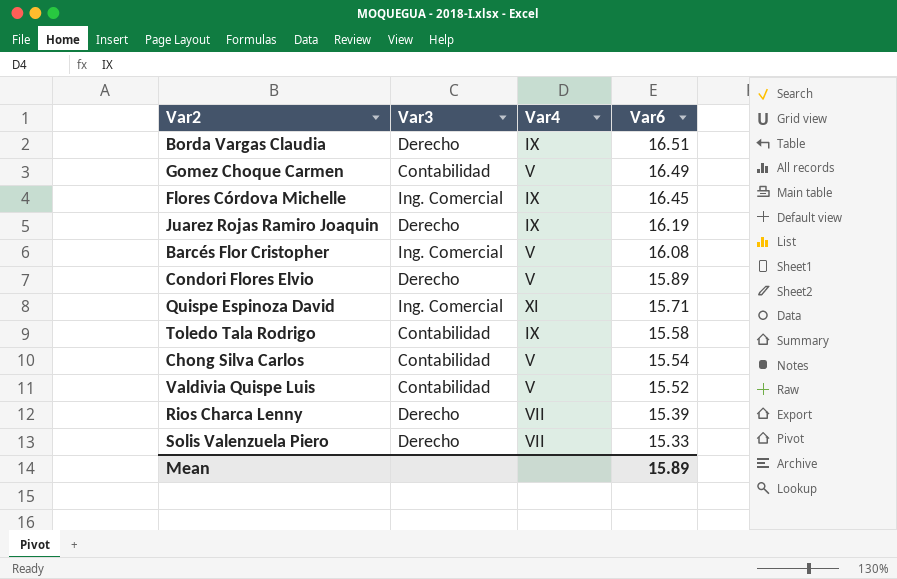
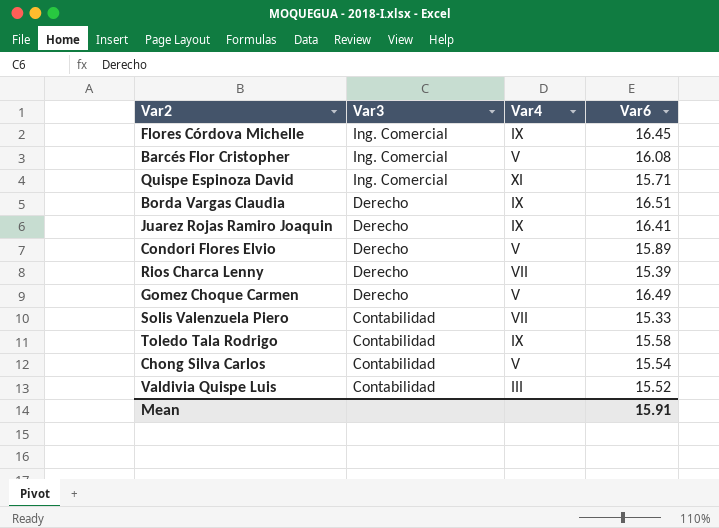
row order: Var6 descending -> Var3 descending
Juarez Rojas Ramiro Joaquin | Var6: 16.19 -> 16.41
Gomez Choque Carmen | Var3: Contabilidad -> Derecho
Solis Valenzuela Piero | Var3: Derecho -> Contabilidad
Valdivia Quispe Luis | Var4: V -> III
Mean | Var6: 15.89 -> 15.91

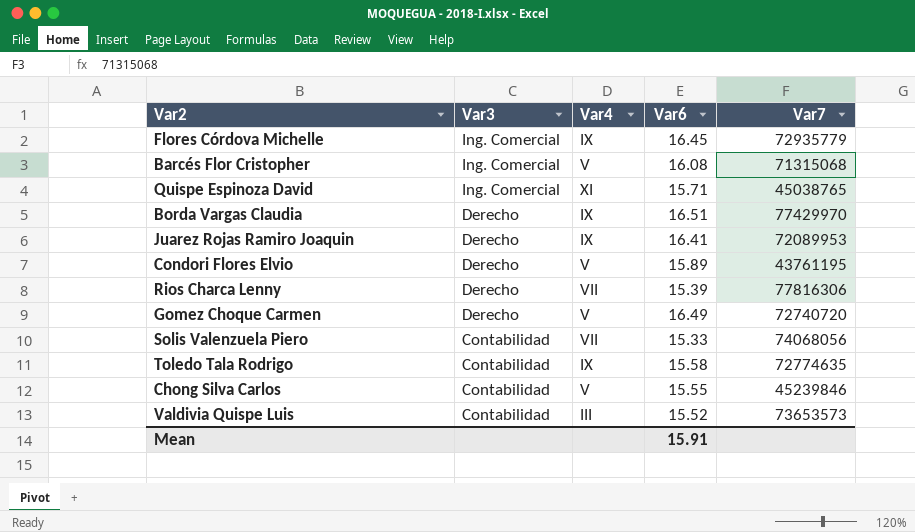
column Var7 | position: none -> 5
Chong Silva Carlos | Var6: 15.54 -> 15.55

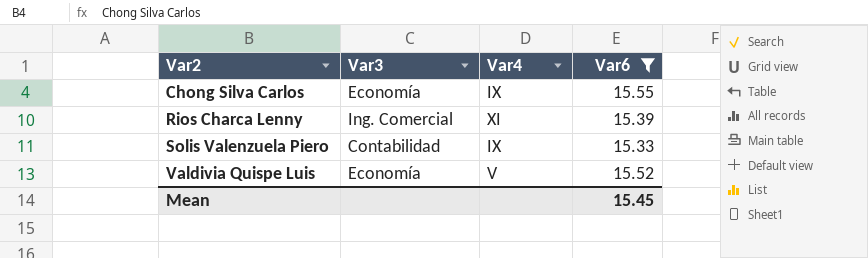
filter: none -> Var6 <= 15.55
row order: Var3 descending -> Var2 ascending
column Var7 | position: 5 -> none
Chong Silva Carlos | Var3: Contabilidad -> Economía
Chong Silva Carlos | Var4: V -> IX
Rios Charca Lenny | Var3: Derecho -> Ing. Comercial
Rios Charca Lenny | Var4: VII -> XI
Solis Valenzuela Piero | Var4: VII -> IX
Valdivia Quispe Luis | Var3: Contabilidad -> Economía
Valdivia Quispe Luis | Var4: III -> V
Mean | Var6: 15.91 -> 15.45

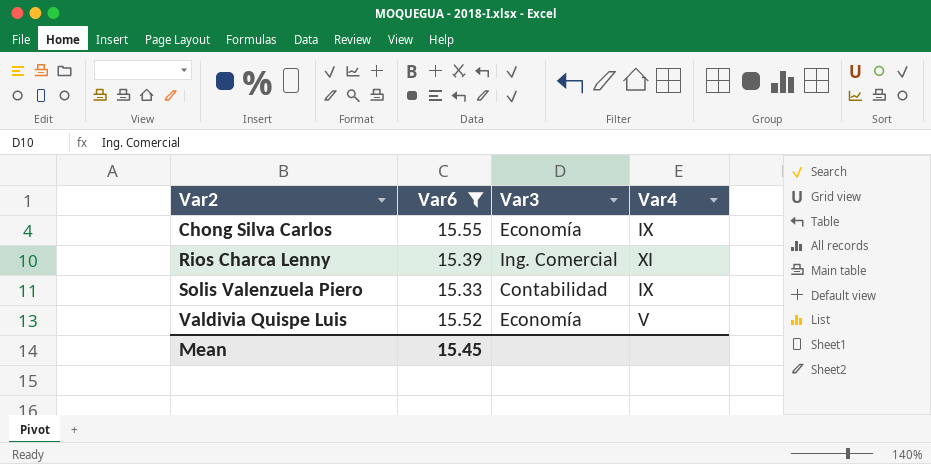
column Var6 | position: 4 -> 2

